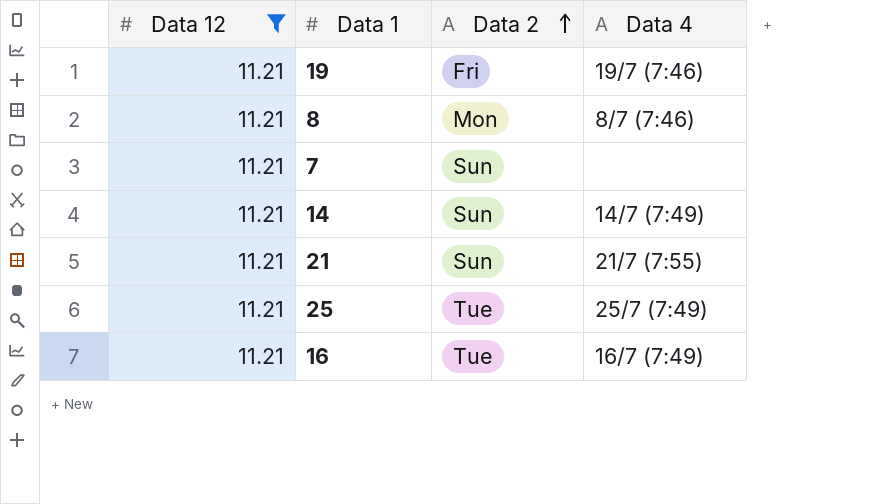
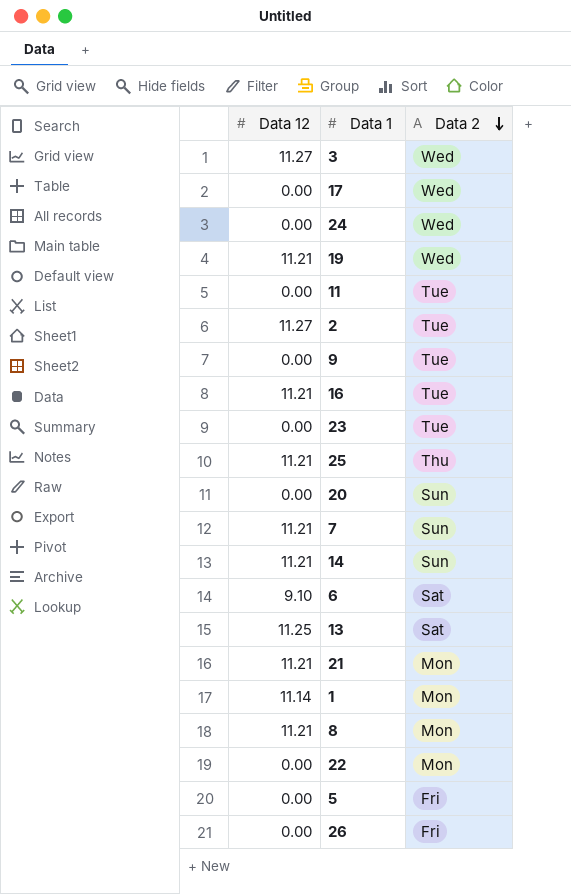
filter: Data 12 = 11.21 -> none
row order: Data 2 ascending -> Data 2 descending
column Data 4 | position: 4 -> none
19 | Data 2: Fri -> Wed
25 | Data 2: Tue -> Thu
21 | Data 2: Sun -> Mon

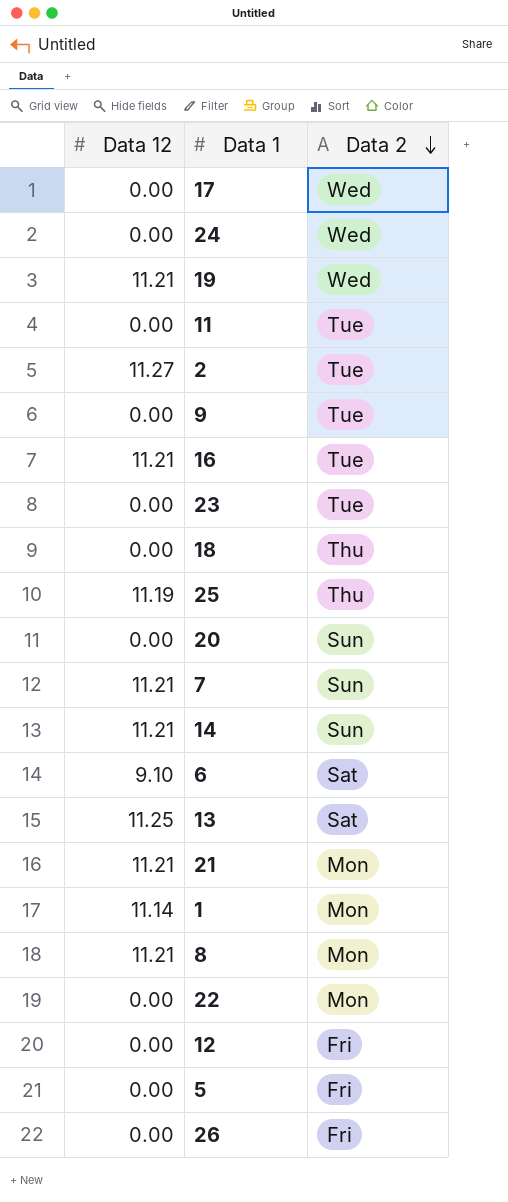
row 3: 11.27 | Wed -> none
row 18: none -> 0.00 | Thu
25 | Data 12: 11.21 -> 11.19
row 12: none -> 0.00 | Fri

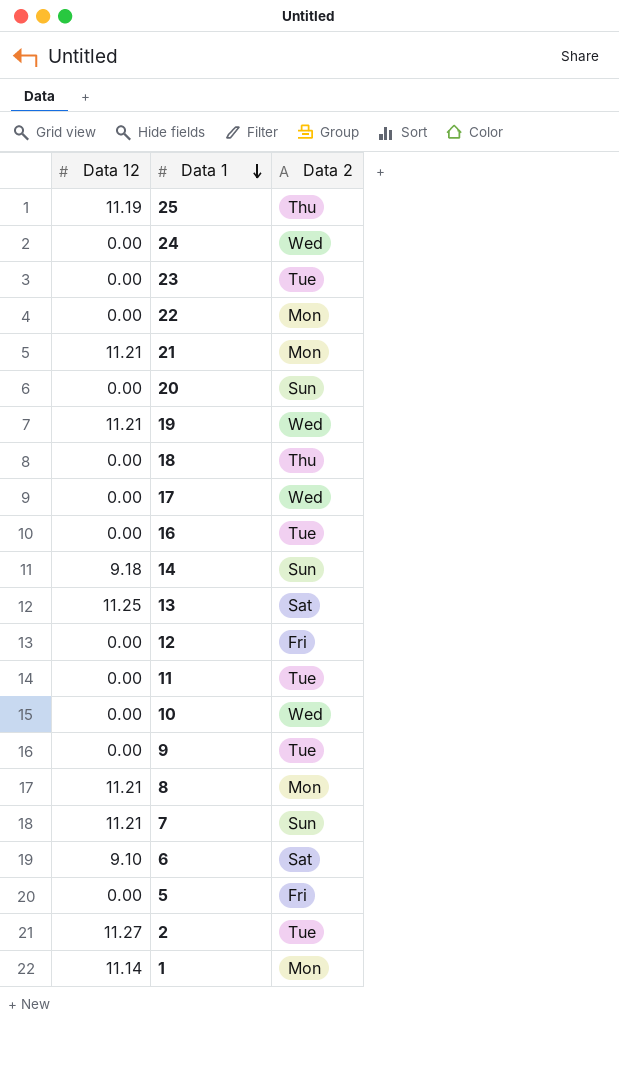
row order: Data 2 descending -> Data 1 descending
row 26: 0.00 | Fri -> none
16 | Data 12: 11.21 -> 0.00
14 | Data 12: 11.21 -> 9.18
row 10: none -> 0.00 | Wed

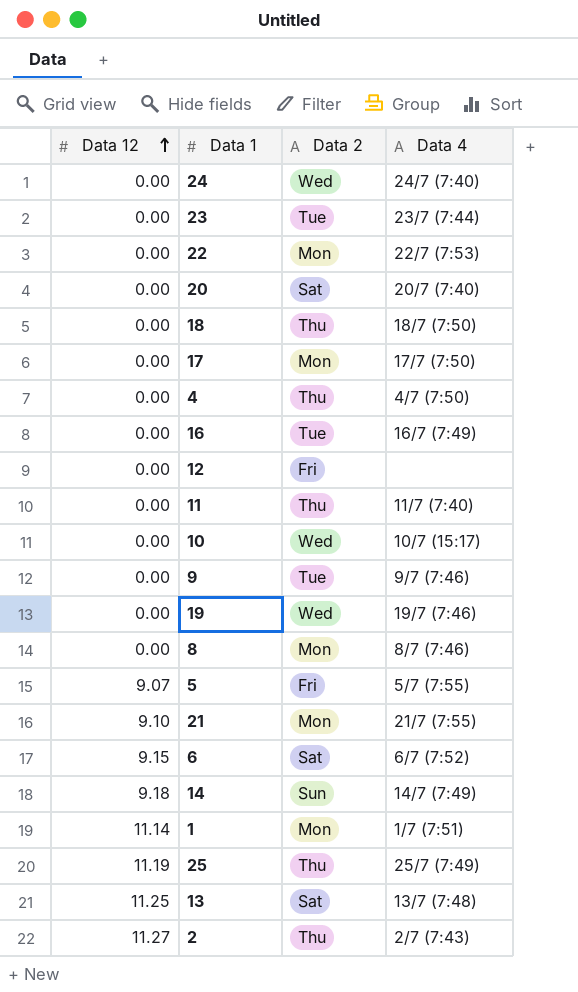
row order: Data 1 descending -> Data 12 ascending
column Data 4 | position: none -> 4
row 7: 11.21 | Sun -> none
20 | Data 2: Sun -> Sat
17 | Data 2: Wed -> Mon
row 4: none -> 0.00 | Thu | 4/7 (7:50)
11 | Data 2: Tue -> Thu
19 | Data 12: 11.21 -> 0.00
8 | Data 12: 11.21 -> 0.00
5 | Data 12: 0.00 -> 9.07
21 | Data 12: 11.21 -> 9.10
6 | Data 12: 9.10 -> 9.15
2 | Data 2: Tue -> Thu

